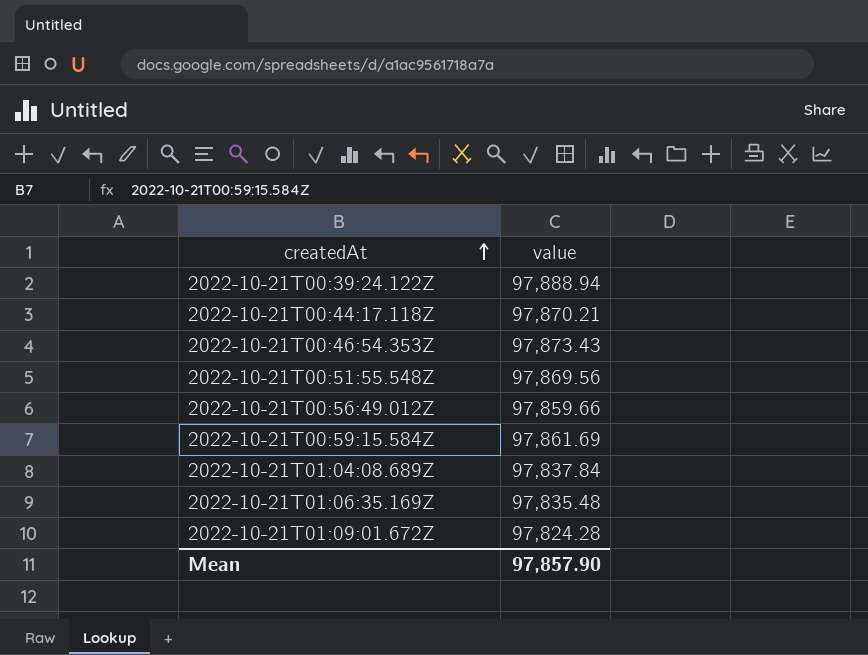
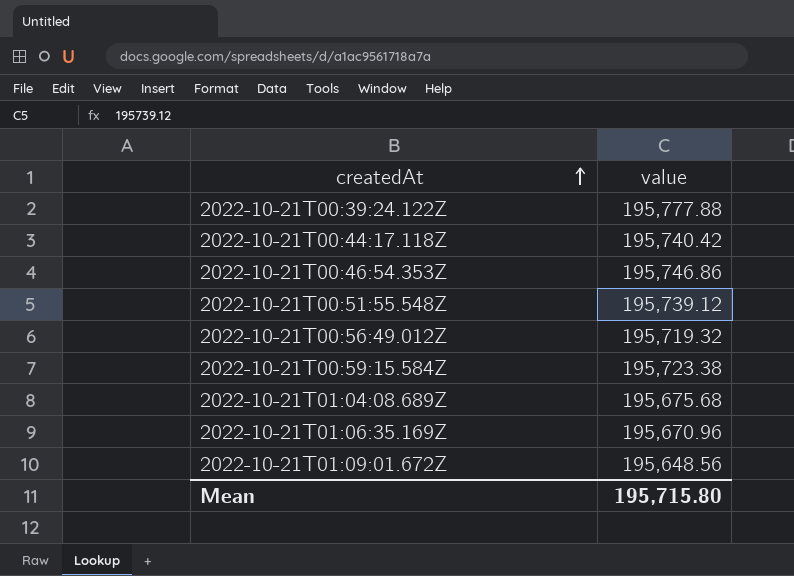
2022-10-21T00:39:24.122Z | value: 97,888.94 -> 195,777.88
2022-10-21T00:44:17.118Z | value: 97,870.21 -> 195,740.42
2022-10-21T00:46:54.353Z | value: 97,873.43 -> 195,746.86
2022-10-21T00:51:55.548Z | value: 97,869.56 -> 195,739.12
2022-10-21T00:56:49.012Z | value: 97,859.66 -> 195,719.32
2022-10-21T00:59:15.584Z | value: 97,861.69 -> 195,723.38
2022-10-21T01:04:08.689Z | value: 97,837.84 -> 195,675.68
2022-10-21T01:06:35.169Z | value: 97,835.48 -> 195,670.96
2022-10-21T01:09:01.672Z | value: 97,824.28 -> 195,648.56
Mean | value: 97,857.90 -> 195,715.80

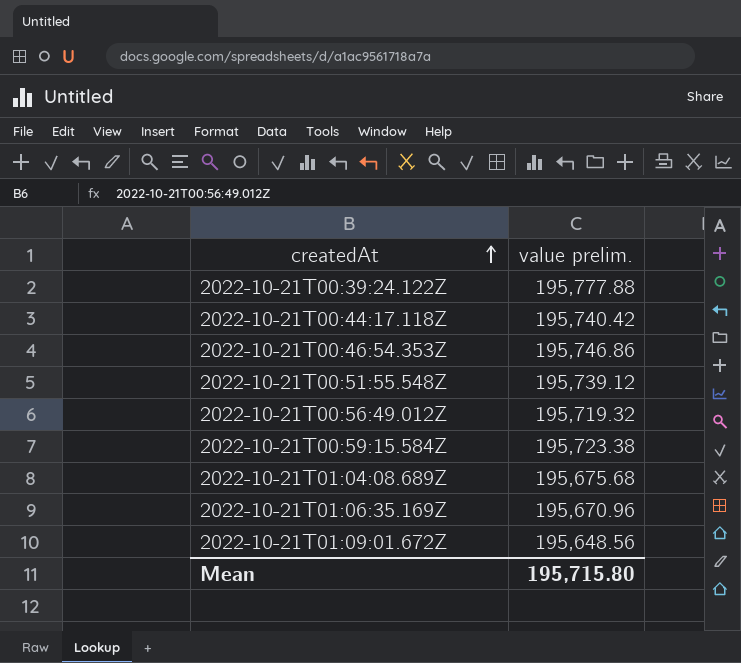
column name: value -> value prelim.

